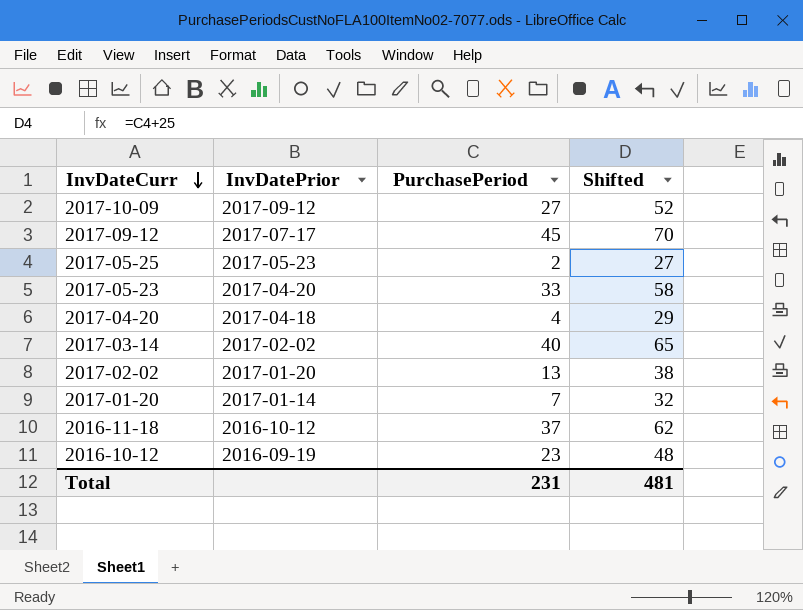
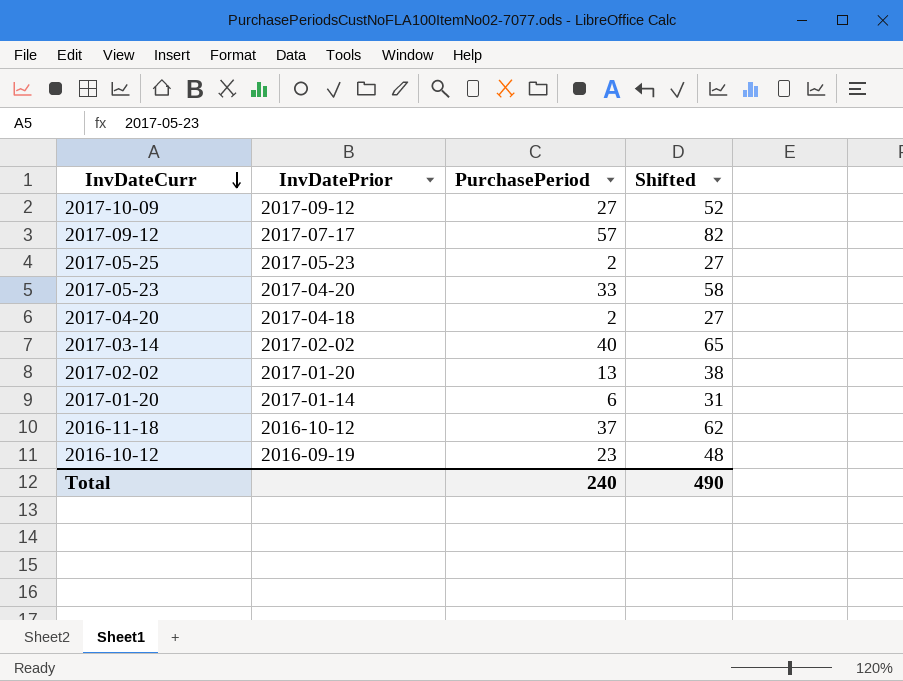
2017-09-12 | PurchasePeriod: 45 -> 57
2017-09-12 | Shifted: 70 -> 82
2017-04-20 | PurchasePeriod: 4 -> 2
2017-04-20 | Shifted: 29 -> 27
2017-01-20 | PurchasePeriod: 7 -> 6
2017-01-20 | Shifted: 32 -> 31
Total | PurchasePeriod: 231 -> 240
Total | Shifted: 481 -> 490

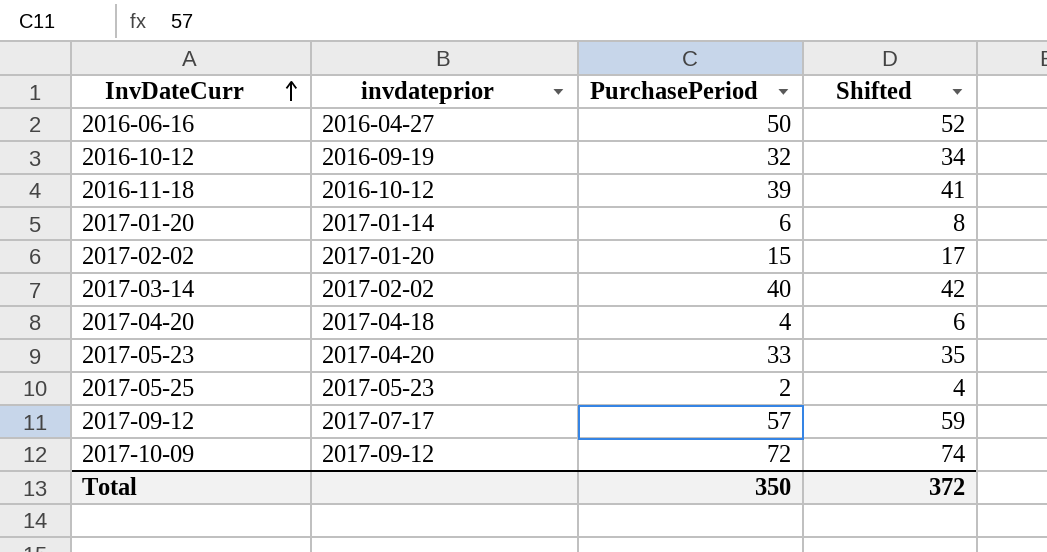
row order: InvDateCurr descending -> InvDateCurr ascending
column name: InvDatePrior -> invdateprior
column Shifted | formula: [PurchasePeriod] + 25 -> [PurchasePeriod] + 2
row 2016-06-16: none -> 2016-04-27 | 50 | 52
2016-10-12 | PurchasePeriod: 23 -> 32
2016-11-18 | PurchasePeriod: 37 -> 39
2017-02-02 | PurchasePeriod: 13 -> 15
2017-04-20 | PurchasePeriod: 2 -> 4
2017-10-09 | PurchasePeriod: 27 -> 72
Total | PurchasePeriod: 240 -> 350
Total | Shifted: 490 -> 372

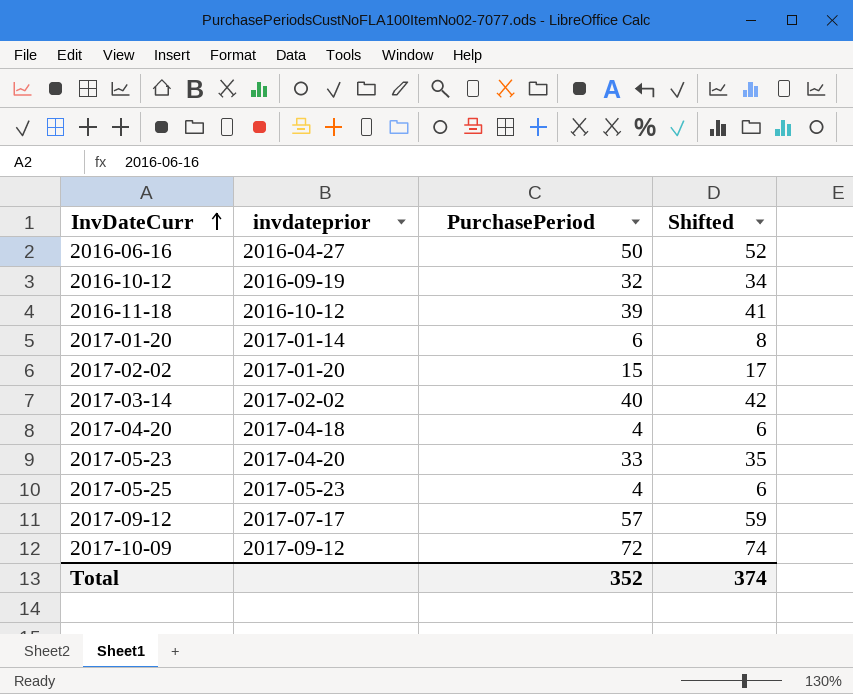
2017-05-25 | PurchasePeriod: 2 -> 4
2017-05-25 | Shifted: 4 -> 6
Total | PurchasePeriod: 350 -> 352
Total | Shifted: 372 -> 374

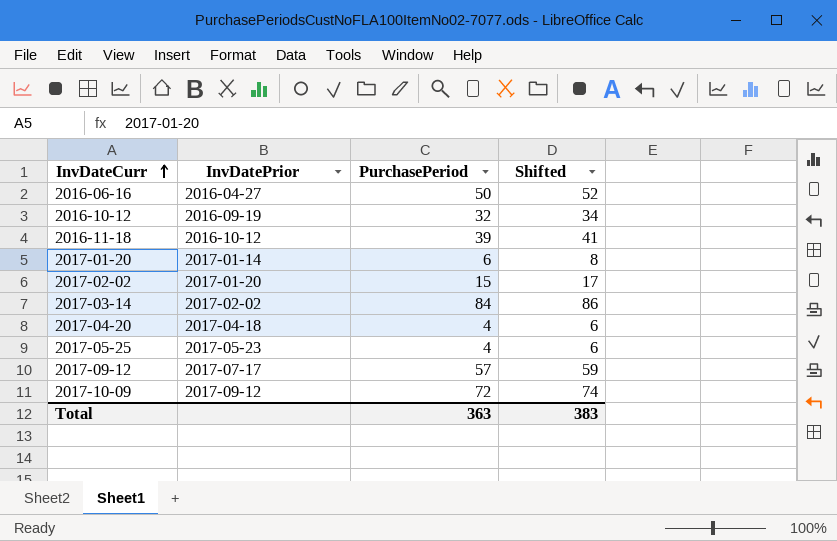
column name: invdateprior -> InvDatePrior
row 2017-05-23: 2017-04-20 | 33 | 35 -> none
2017-03-14 | PurchasePeriod: 40 -> 84
2017-03-14 | Shifted: 42 -> 86
Total | PurchasePeriod: 352 -> 363
Total | Shifted: 374 -> 383

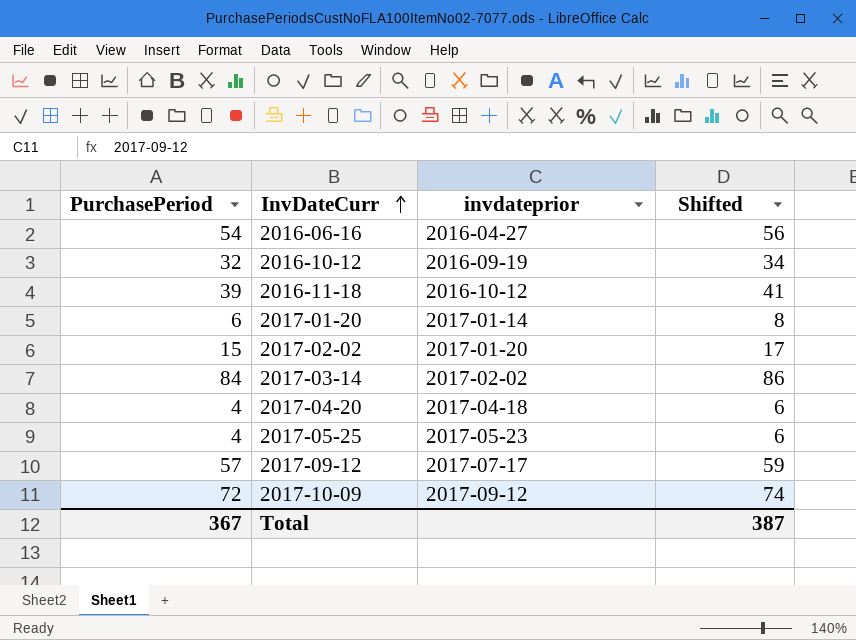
column PurchasePeriod | position: 3 -> 1
column name: InvDatePrior -> invdateprior
2016-06-16 | PurchasePeriod: 50 -> 54
2016-06-16 | Shifted: 52 -> 56
Total | PurchasePeriod: 363 -> 367
Total | Shifted: 383 -> 387

